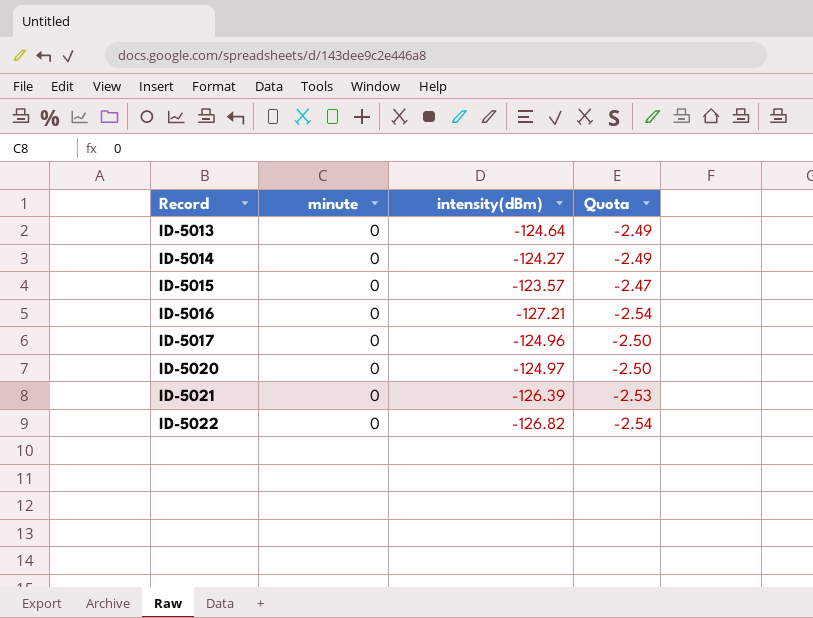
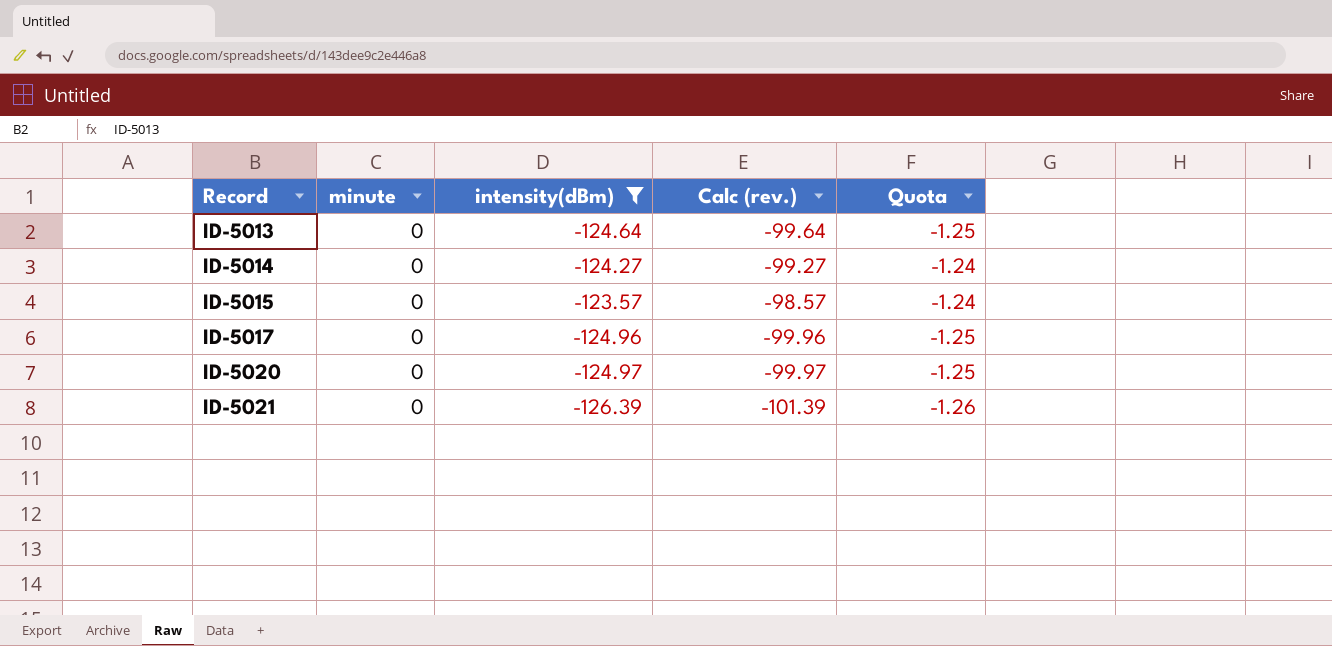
filter: none -> intensity(dBm) >= -126.39
column Calc (rev.) | formula: none -> [intensity(dBm)] + 25
column Quota | formula: [intensity(dBm)] * 0.02 -> [intensity(dBm)] * 0.01

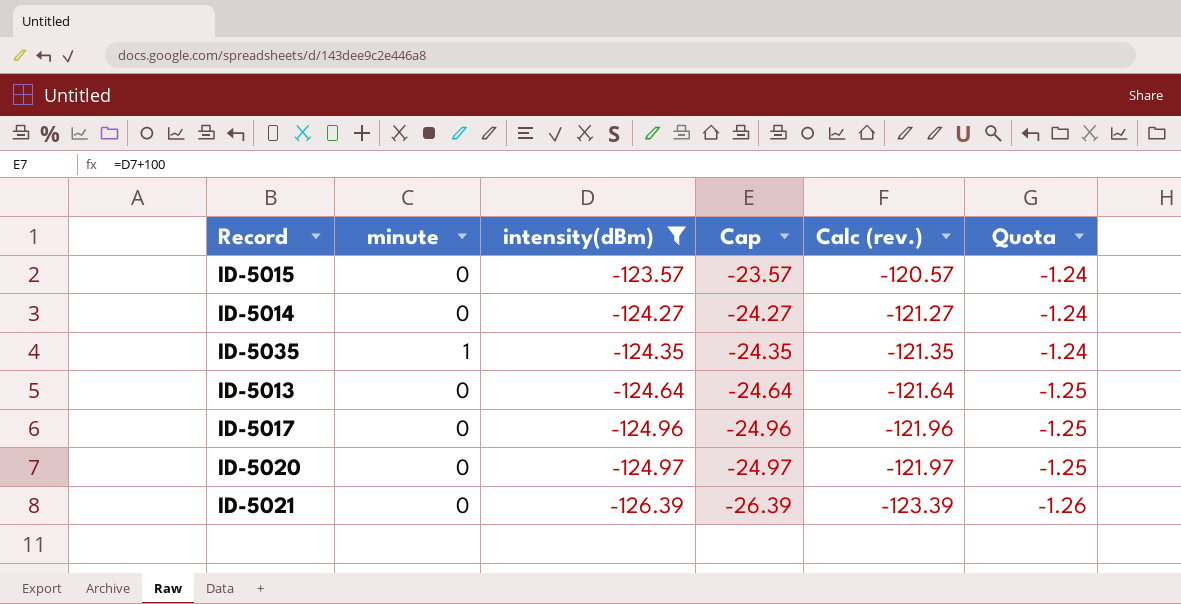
row order: Record ascending -> intensity(dBm) descending
column Cap | formula: none -> [intensity(dBm)] + 100
column Calc (rev.) | formula: [intensity(dBm)] + 25 -> [intensity(dBm)] + 3
row ID-5035: none -> 1 | -124.35 | -24.35 | -121.35 | -1.24

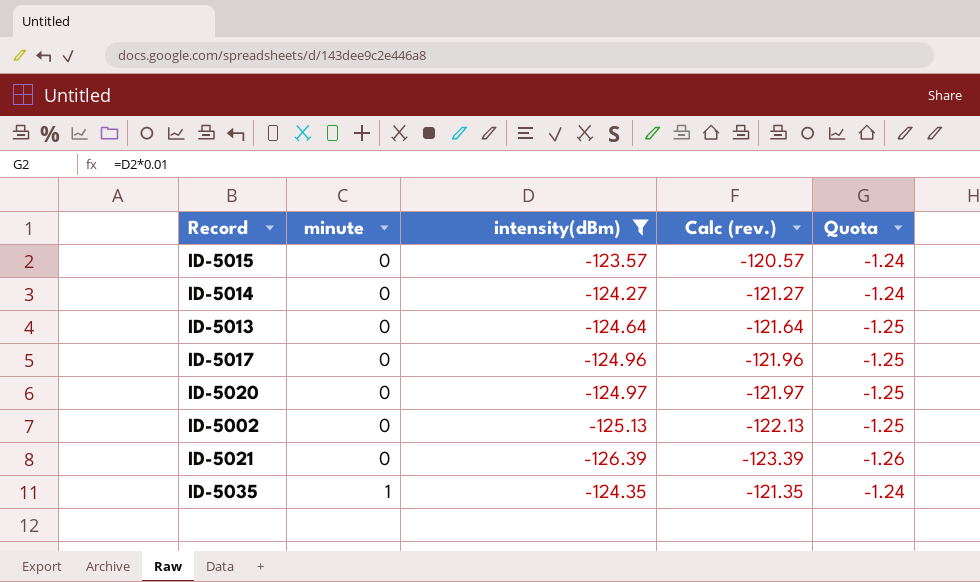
row order: intensity(dBm) descending -> minute ascending
column Cap | formula: [intensity(dBm)] + 100 -> none
row ID-5002: none -> 0 | -125.13 | -122.13 | -1.25

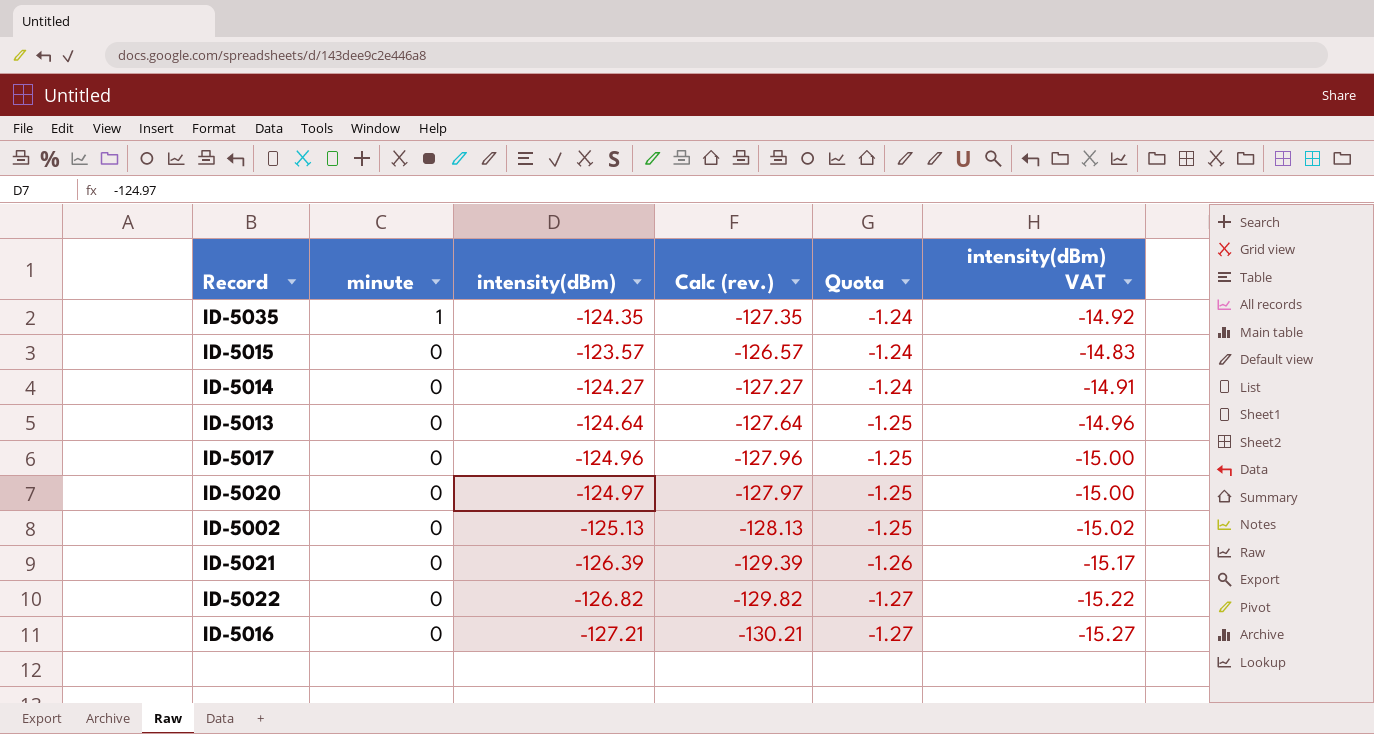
filter: intensity(dBm) >= -126.39 -> none
row order: minute ascending -> minute descending
column Calc (rev.) | formula: [intensity(dBm)] + 3 -> [intensity(dBm)] - 3
column intensity(dBm) VAT | formula: none -> [intensity(dBm)] * 0.12

